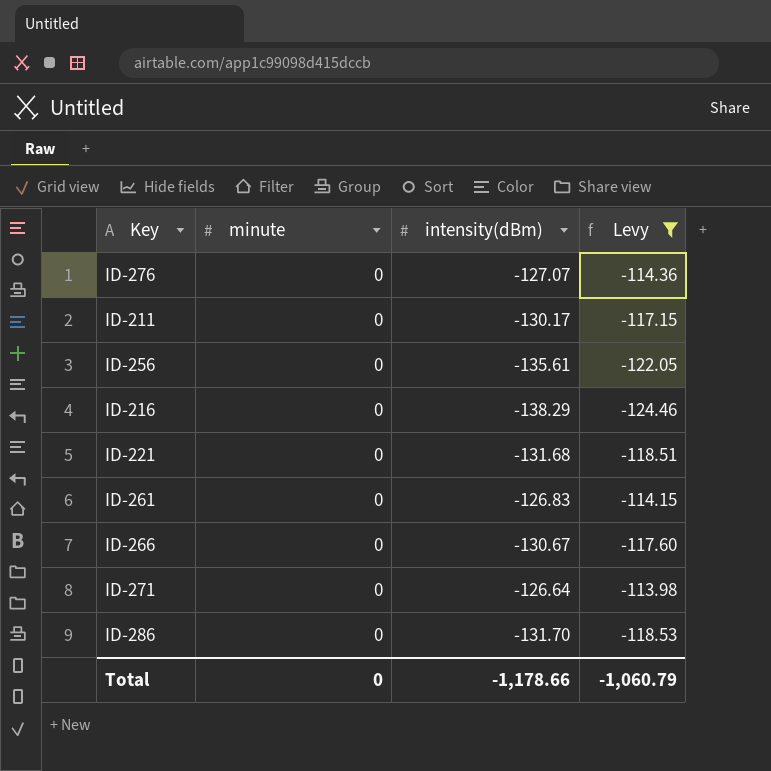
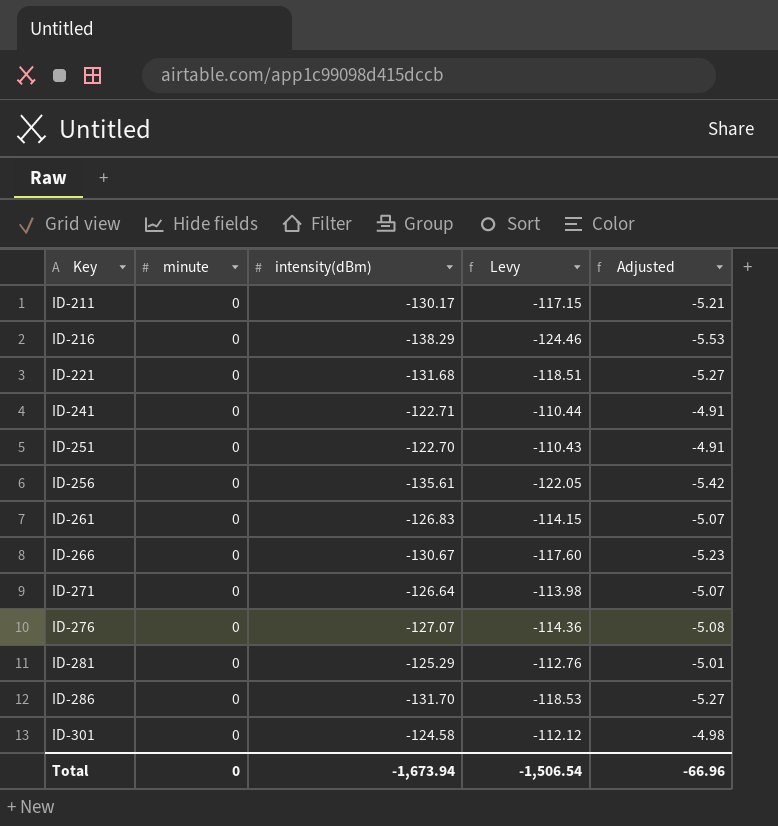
filter: Levy <= -113.98 -> none
row order: none -> Key ascending
column Adjusted | formula: none -> [intensity(dBm)] * 0.04
Total | intensity(dBm): -1,178.66 -> -1,673.94
Total | Levy: -1,060.79 -> -1,506.54

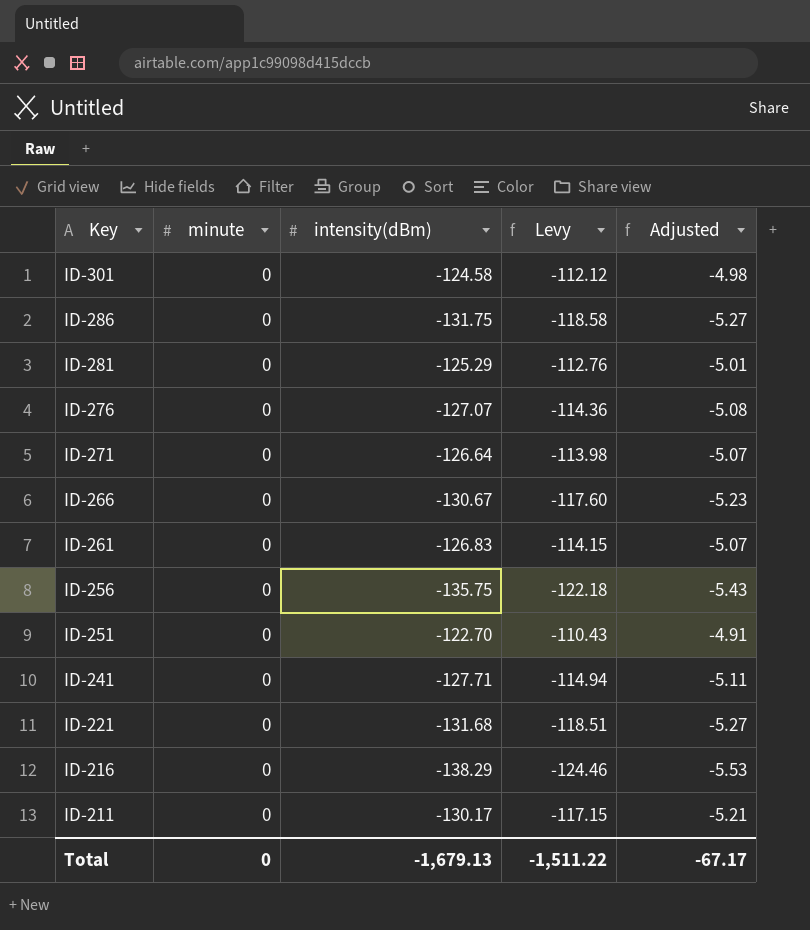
row order: Key ascending -> Key descending
ID-286 | intensity(dBm): -131.70 -> -131.75
ID-286 | Levy: -118.53 -> -118.58
ID-256 | intensity(dBm): -135.61 -> -135.75
ID-256 | Levy: -122.05 -> -122.18
ID-256 | Adjusted: -5.42 -> -5.43
ID-241 | intensity(dBm): -122.71 -> -127.71
ID-241 | Levy: -110.44 -> -114.94
ID-241 | Adjusted: -4.91 -> -5.11
Total | intensity(dBm): -1,673.94 -> -1,679.13
Total | Levy: -1,506.54 -> -1,511.22
Total | Adjusted: -66.96 -> -67.17

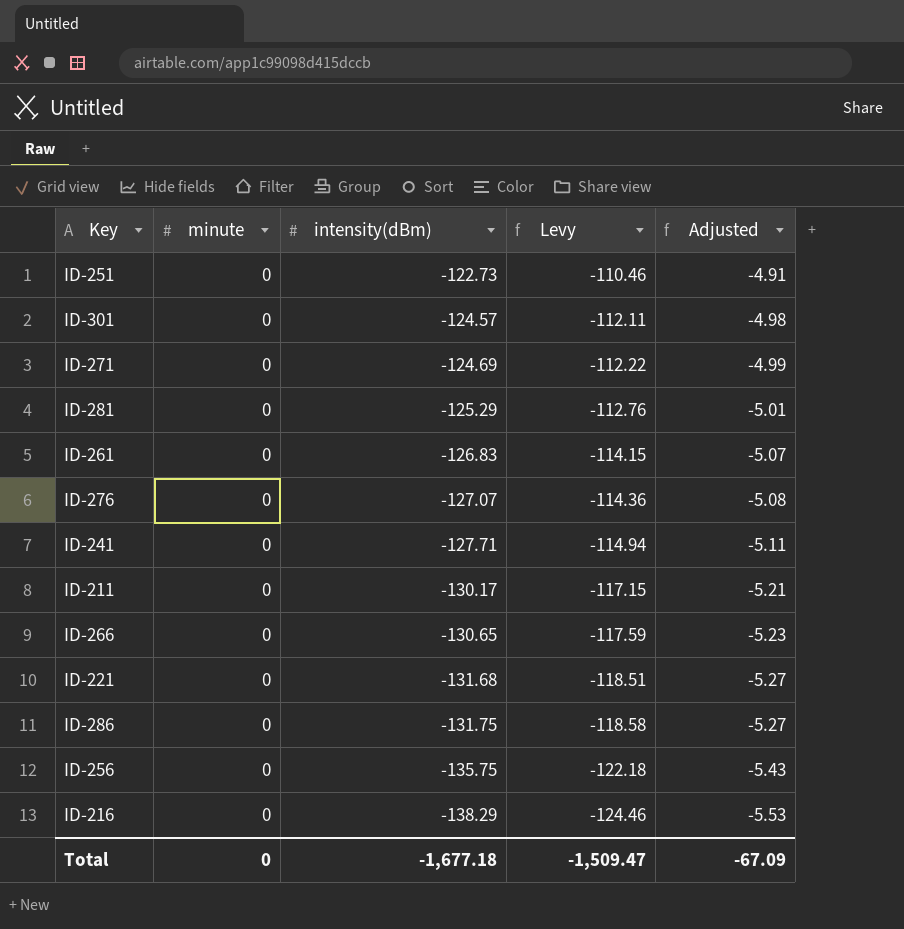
row order: Key descending -> intensity(dBm) descending
ID-251 | intensity(dBm): -122.70 -> -122.73
ID-251 | Levy: -110.43 -> -110.46
ID-301 | intensity(dBm): -124.58 -> -124.57
ID-301 | Levy: -112.12 -> -112.11
ID-271 | intensity(dBm): -126.64 -> -124.69
ID-271 | Levy: -113.98 -> -112.22
ID-271 | Adjusted: -5.07 -> -4.99
ID-266 | intensity(dBm): -130.67 -> -130.65
ID-266 | Levy: -117.60 -> -117.59
Total | intensity(dBm): -1,679.13 -> -1,677.18
Total | Levy: -1,511.22 -> -1,509.47
Total | Adjusted: -67.17 -> -67.09

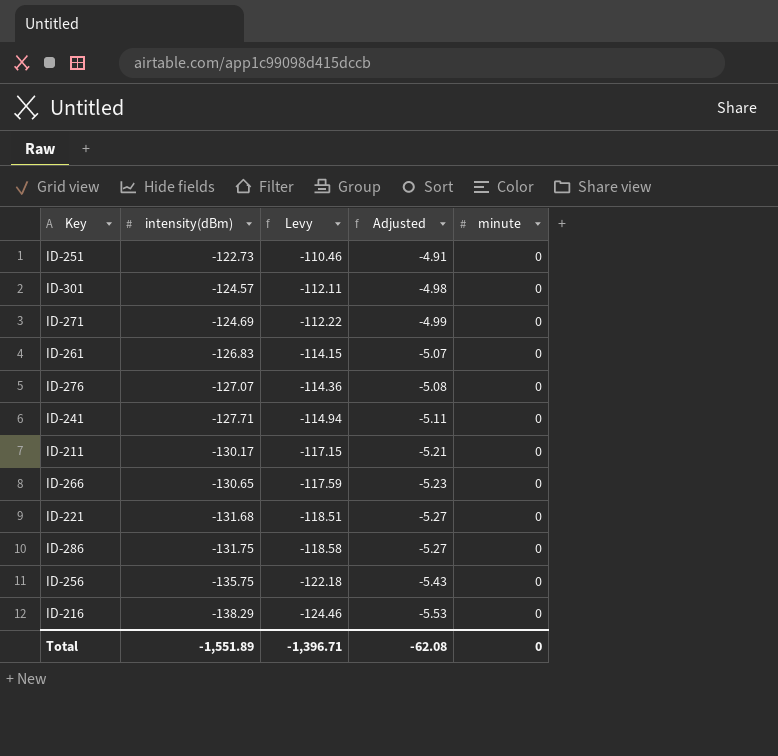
column minute | position: 2 -> 5
row ID-281: 0 | -125.29 | -112.76 | -5.01 -> none
Total | intensity(dBm): -1,677.18 -> -1,551.89
Total | Levy: -1,509.47 -> -1,396.71
Total | Adjusted: -67.09 -> -62.08

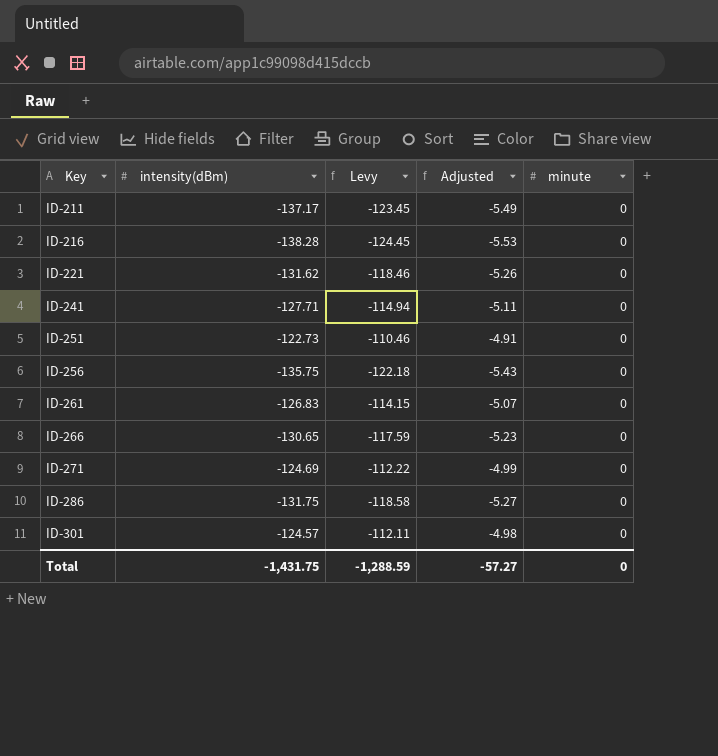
row order: intensity(dBm) descending -> Key ascending
row ID-276: -127.07 | -114.36 | -5.08 | 0 -> none
ID-211 | intensity(dBm): -130.17 -> -137.17
ID-211 | Levy: -117.15 -> -123.45
ID-211 | Adjusted: -5.21 -> -5.49
ID-216 | intensity(dBm): -138.29 -> -138.28
ID-216 | Levy: -124.46 -> -124.45
ID-221 | intensity(dBm): -131.68 -> -131.62
ID-221 | Levy: -118.51 -> -118.46
ID-221 | Adjusted: -5.27 -> -5.26
Total | intensity(dBm): -1,551.89 -> -1,431.75
Total | Levy: -1,396.71 -> -1,288.59
Total | Adjusted: -62.08 -> -57.27

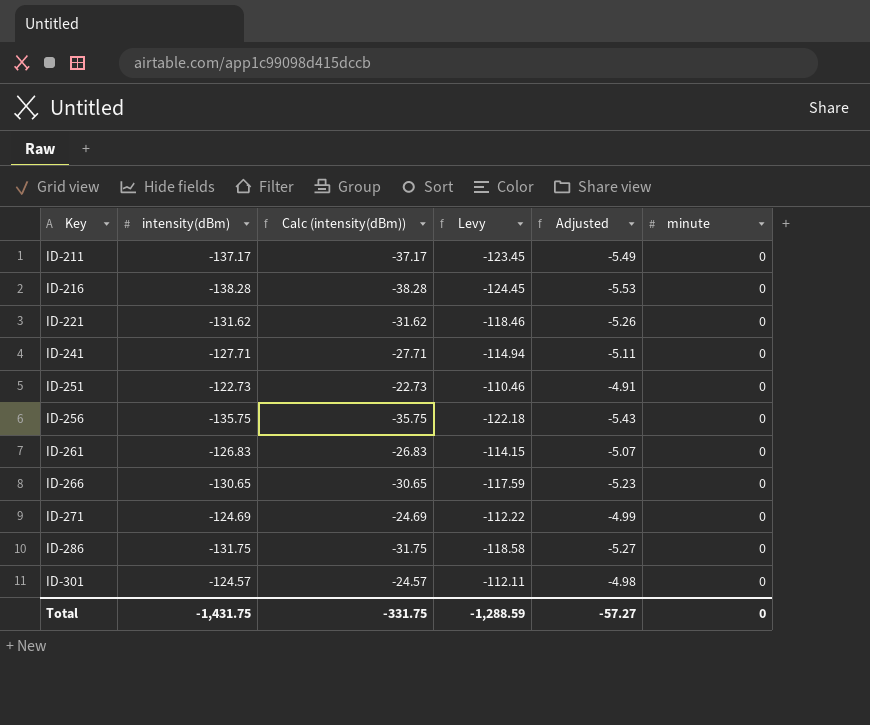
column Calc (intensity(dBm)) | formula: none -> [intensity(dBm)] + 100

